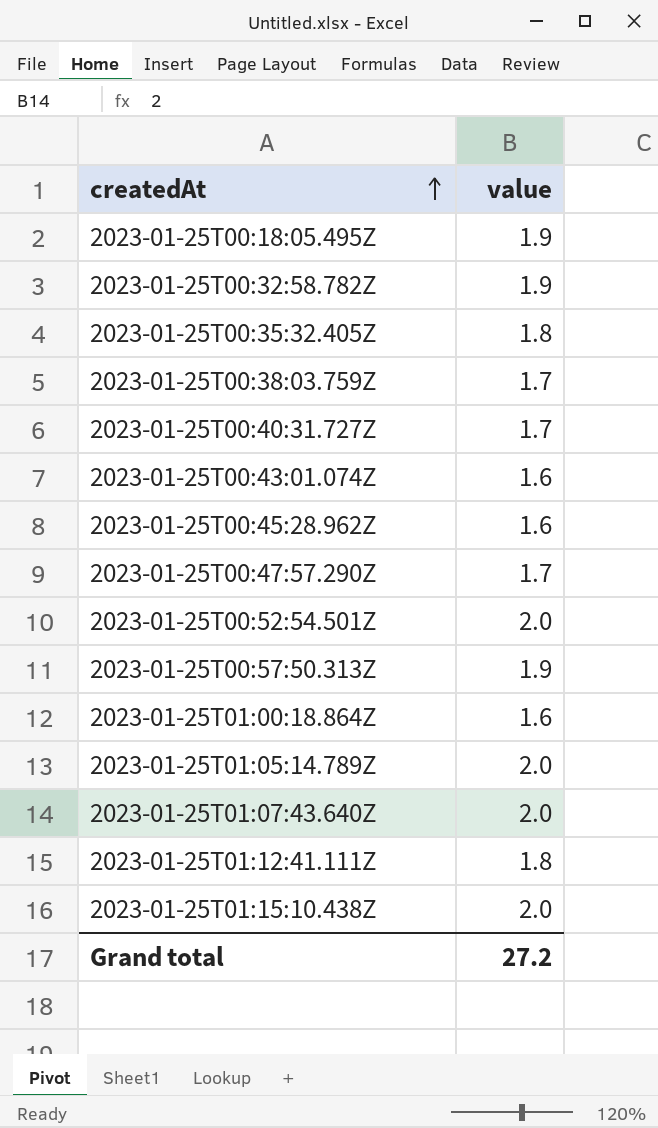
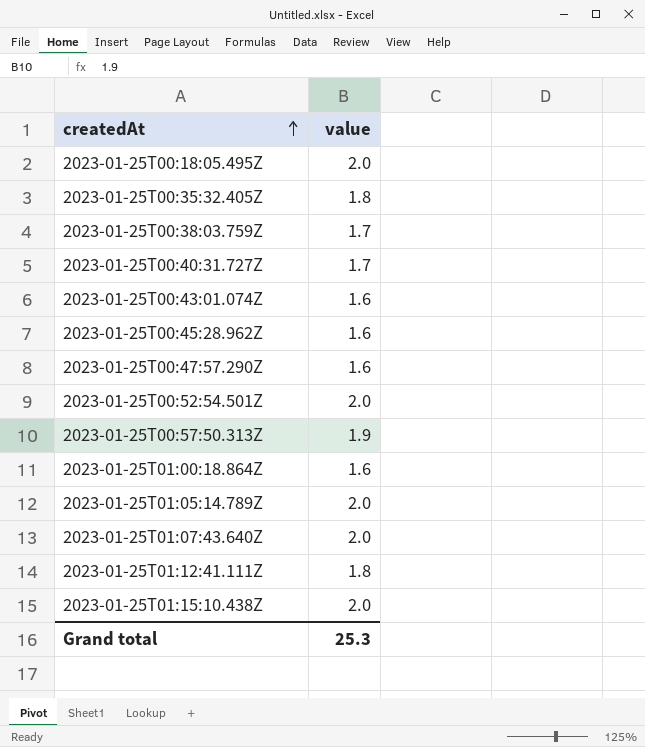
row 2023-01-25T00:32:58.782Z: 1.9 -> none
2023-01-25T00:18:05.495Z | value: 1.9 -> 2.0
2023-01-25T00:47:57.290Z | value: 1.7 -> 1.6
Grand total | value: 27.2 -> 25.3

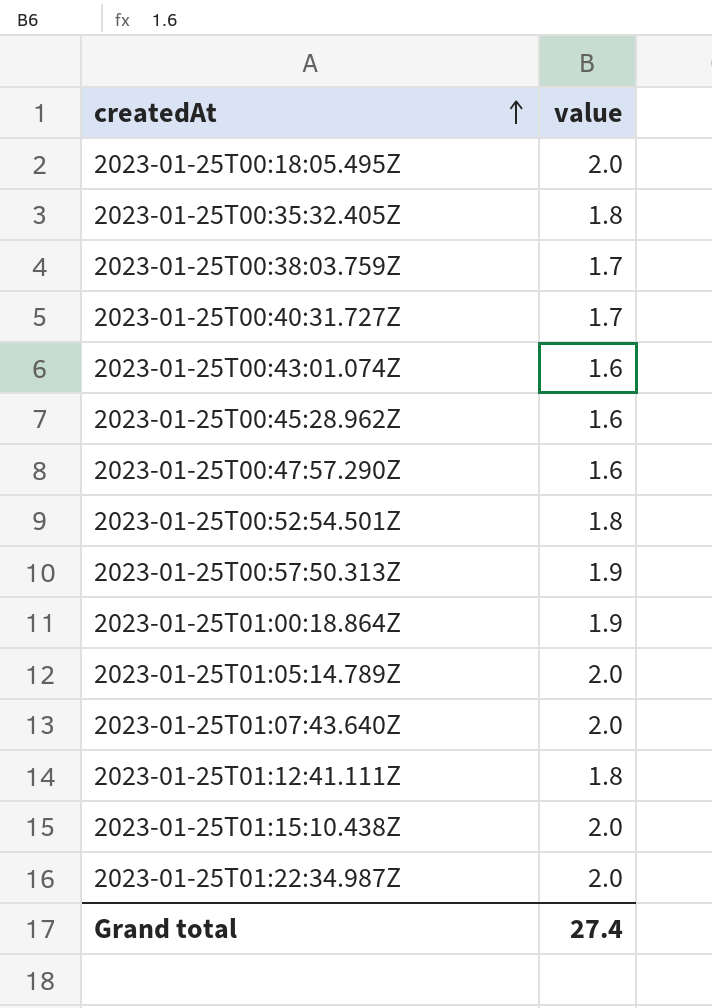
2023-01-25T00:52:54.501Z | value: 2.0 -> 1.8
2023-01-25T01:00:18.864Z | value: 1.6 -> 1.9
row 2023-01-25T01:22:34.987Z: none -> 2.0
Grand total | value: 25.3 -> 27.4

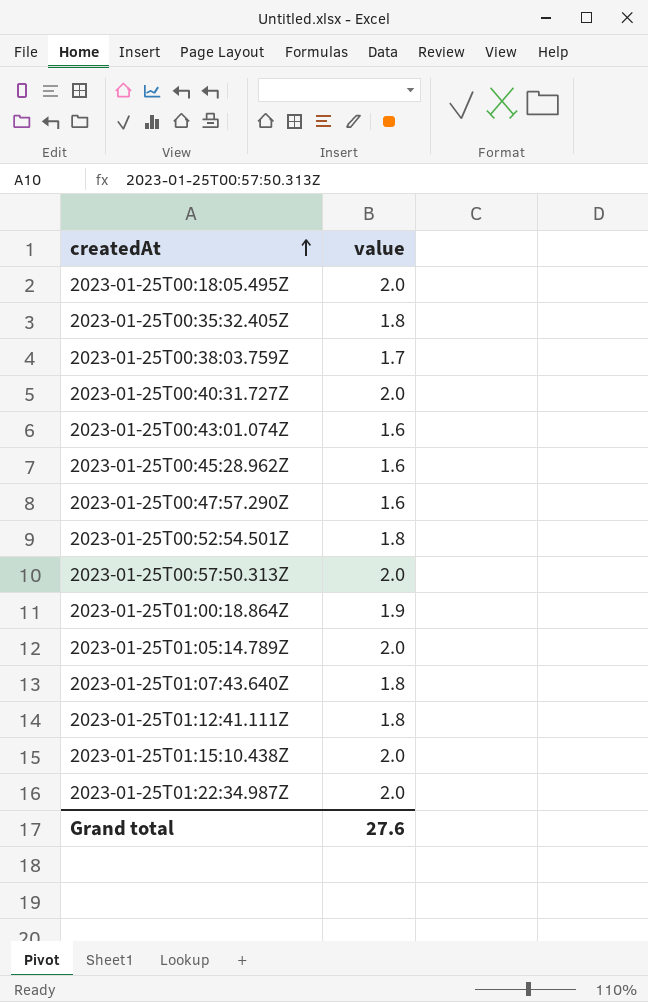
2023-01-25T00:40:31.727Z | value: 1.7 -> 2.0
2023-01-25T00:57:50.313Z | value: 1.9 -> 2.0
2023-01-25T01:07:43.640Z | value: 2.0 -> 1.8
Grand total | value: 27.4 -> 27.6

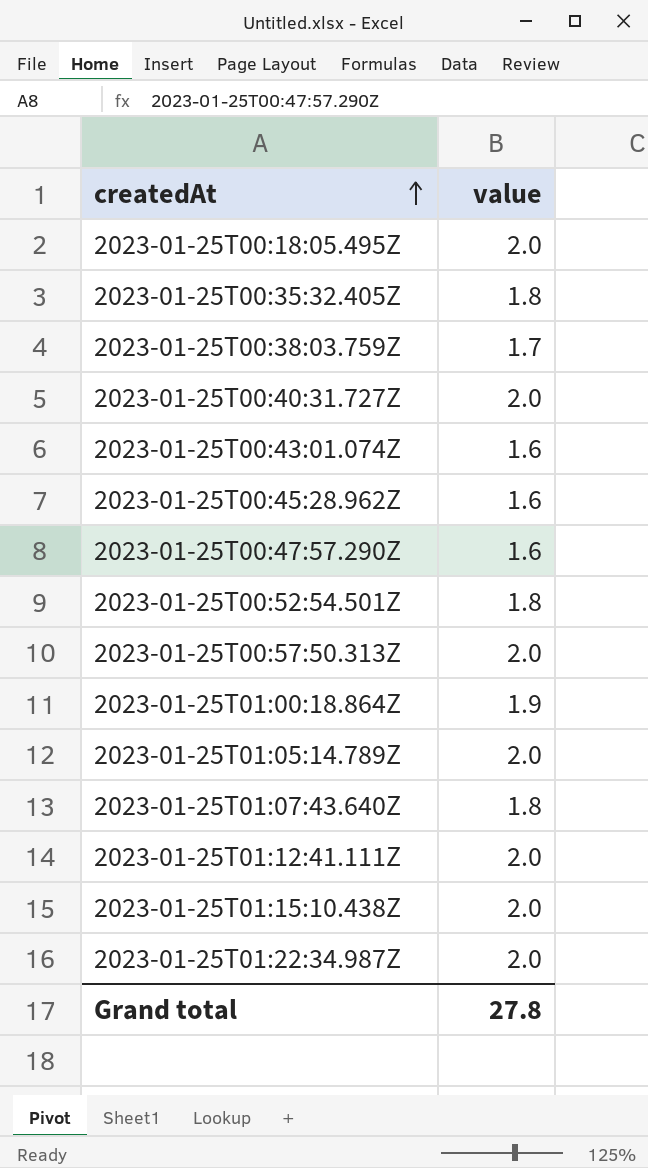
2023-01-25T01:12:41.111Z | value: 1.8 -> 2.0
Grand total | value: 27.6 -> 27.8

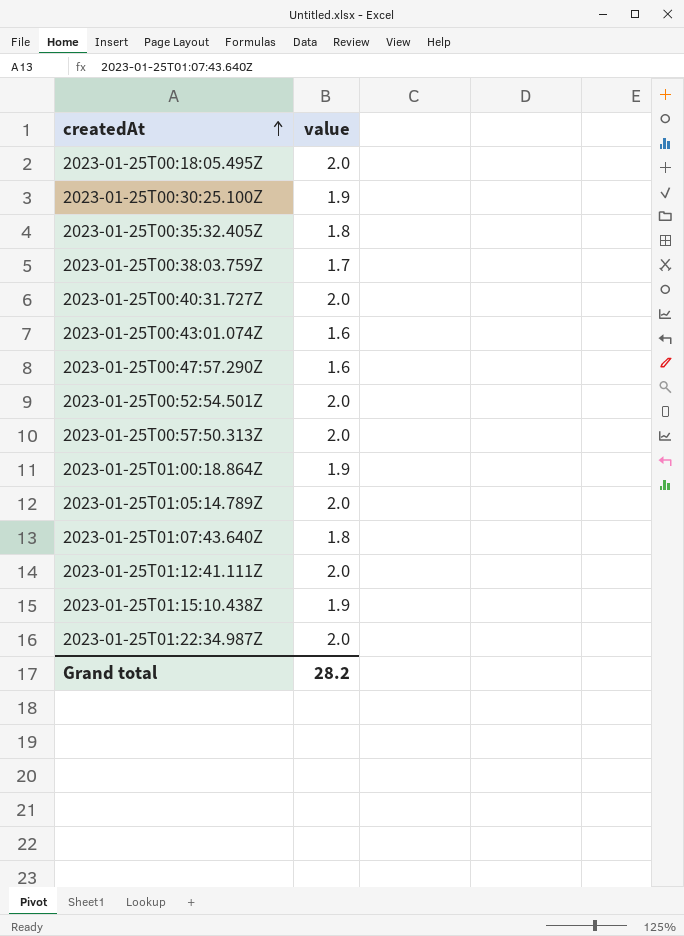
row 2023-01-25T00:45:28.962Z: 1.6 -> none
row 2023-01-25T00:30:25.100Z: none -> 1.9
2023-01-25T00:52:54.501Z | value: 1.8 -> 2.0
2023-01-25T01:15:10.438Z | value: 2.0 -> 1.9
Grand total | value: 27.8 -> 28.2

